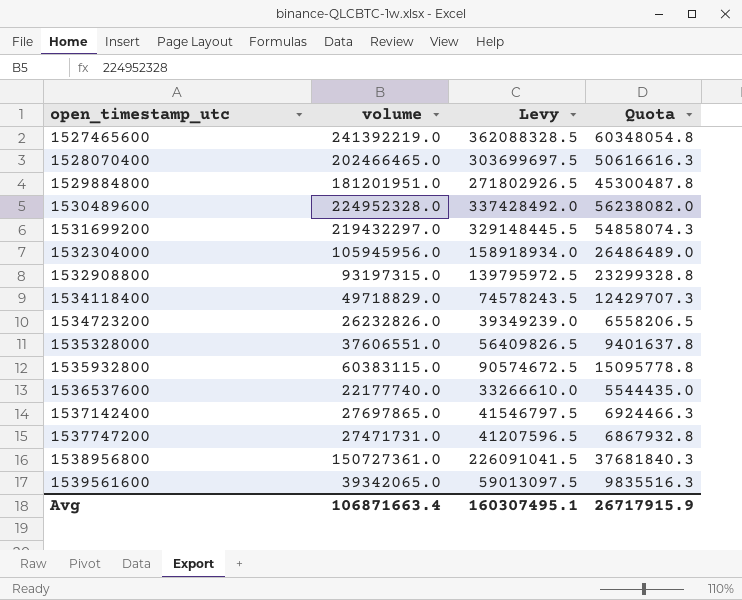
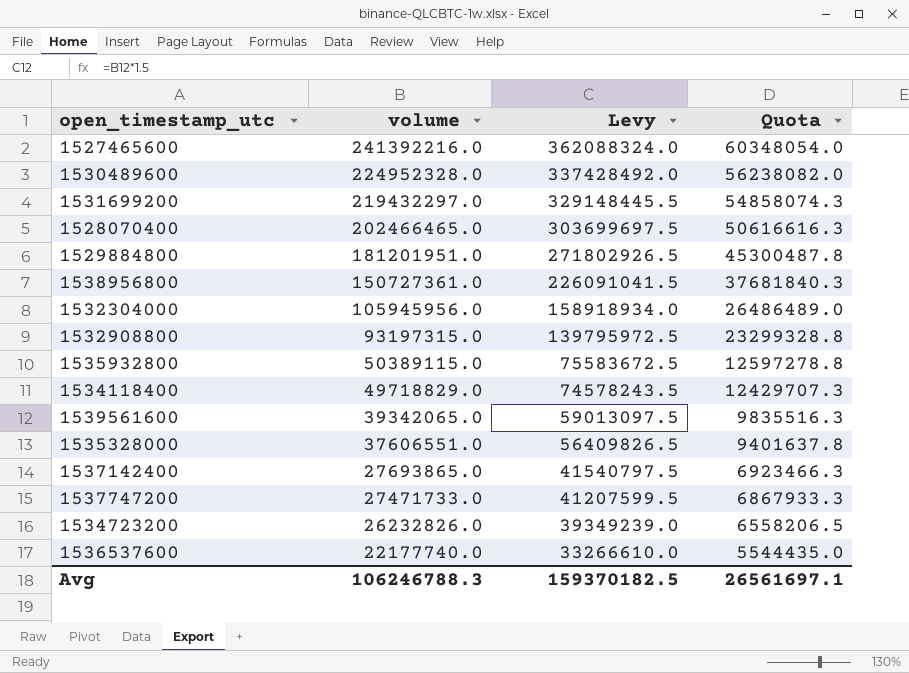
row order: open_timestamp_utc ascending -> volume descending
1527465600 | volume: 241392219.0 -> 241392216.0
1527465600 | Levy: 362088328.5 -> 362088324.0
1527465600 | Quota: 60348054.8 -> 60348054.0
1535932800 | volume: 60383115.0 -> 50389115.0
1535932800 | Levy: 90574672.5 -> 75583672.5
1535932800 | Quota: 15095778.8 -> 12597278.8
1537142400 | volume: 27697865.0 -> 27693865.0
1537142400 | Levy: 41546797.5 -> 41540797.5
1537142400 | Quota: 6924466.3 -> 6923466.3
1537747200 | volume: 27471731.0 -> 27471733.0
1537747200 | Levy: 41207596.5 -> 41207599.5
1537747200 | Quota: 6867932.8 -> 6867933.3
Avg | volume: 106871663.4 -> 106246788.3
Avg | Levy: 160307495.1 -> 159370182.5
Avg | Quota: 26717915.9 -> 26561697.1

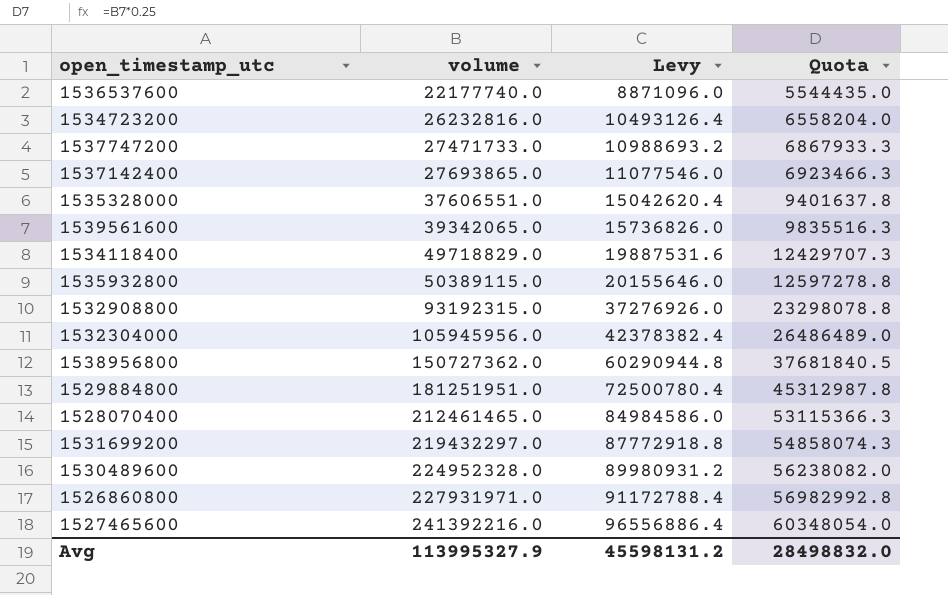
row order: volume descending -> volume ascending
column Levy | formula: [volume] * 1.5 -> [volume] * 0.4
1534723200 | volume: 26232826.0 -> 26232816.0
1534723200 | Quota: 6558206.5 -> 6558204.0
1532908800 | volume: 93197315.0 -> 93192315.0
1532908800 | Quota: 23299328.8 -> 23298078.8
1538956800 | volume: 150727361.0 -> 150727362.0
1538956800 | Quota: 37681840.3 -> 37681840.5
1529884800 | volume: 181201951.0 -> 181251951.0
1529884800 | Quota: 45300487.8 -> 45312987.8
1528070400 | volume: 202466465.0 -> 212461465.0
1528070400 | Quota: 50616616.3 -> 53115366.3
row 1526860800: none -> 227931971.0 | 91172788.4 | 56982992.8
Avg | volume: 106246788.3 -> 113995327.9
Avg | Levy: 159370182.5 -> 45598131.2
Avg | Quota: 26561697.1 -> 28498832.0

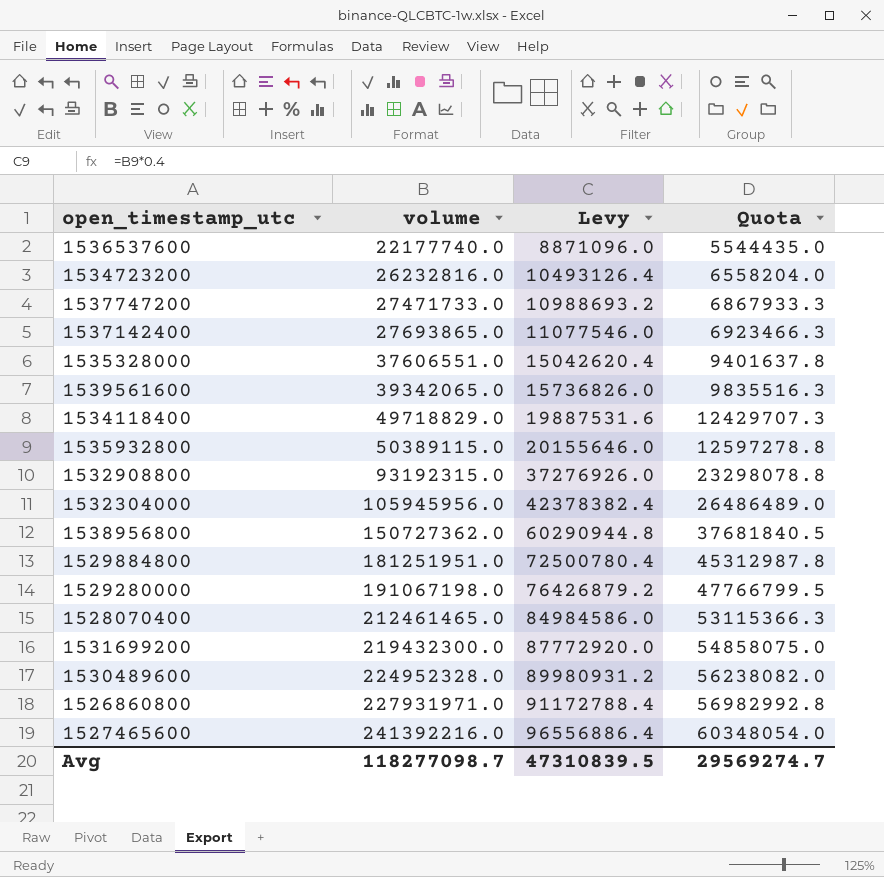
row 1529280000: none -> 191067198.0 | 76426879.2 | 47766799.5
1531699200 | volume: 219432297.0 -> 219432300.0
1531699200 | Levy: 87772918.8 -> 87772920.0
1531699200 | Quota: 54858074.3 -> 54858075.0
Avg | volume: 113995327.9 -> 118277098.7
Avg | Levy: 45598131.2 -> 47310839.5
Avg | Quota: 28498832.0 -> 29569274.7

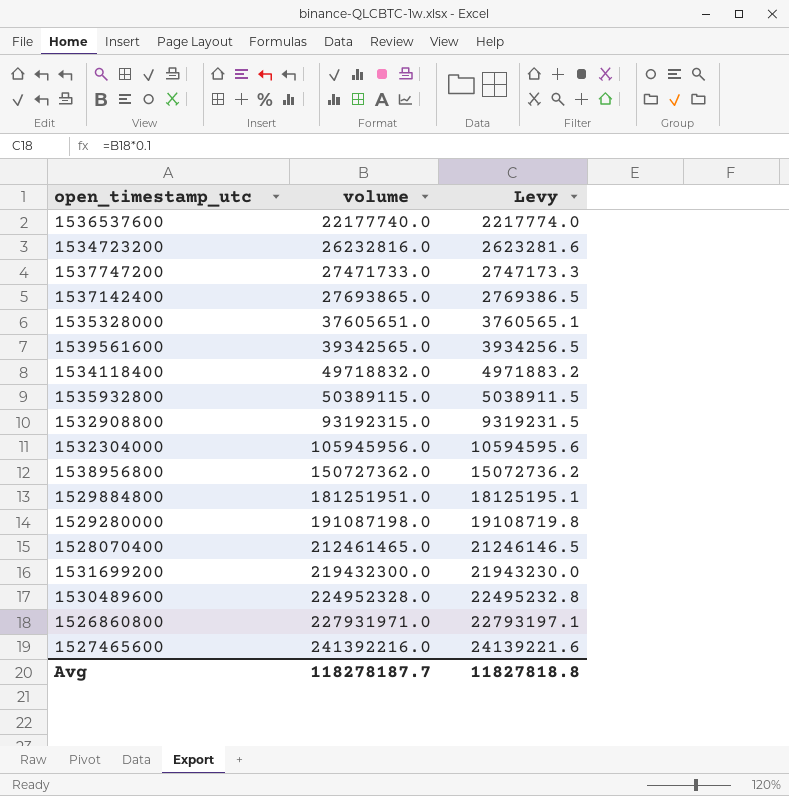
column Quota | formula: [volume] * 0.25 -> none
column Levy | formula: [volume] * 0.4 -> [volume] * 0.1
1535328000 | volume: 37606551.0 -> 37605651.0
1539561600 | volume: 39342065.0 -> 39342565.0
1534118400 | volume: 49718829.0 -> 49718832.0
1529280000 | volume: 191067198.0 -> 191087198.0
Avg | volume: 118277098.7 -> 118278187.7
Avg | Levy: 47310839.5 -> 11827818.8

